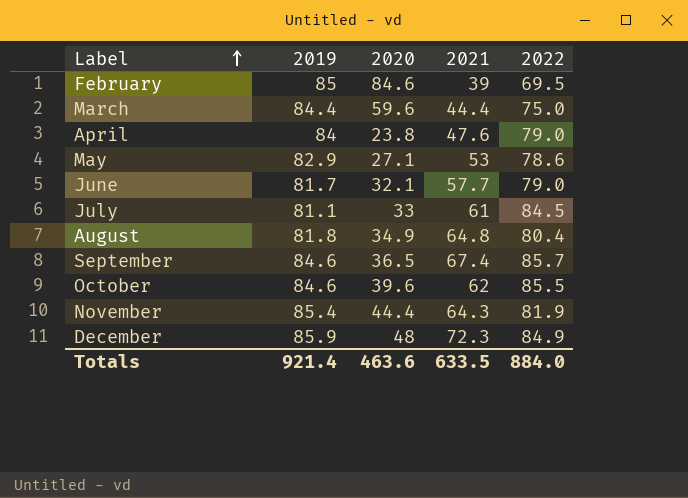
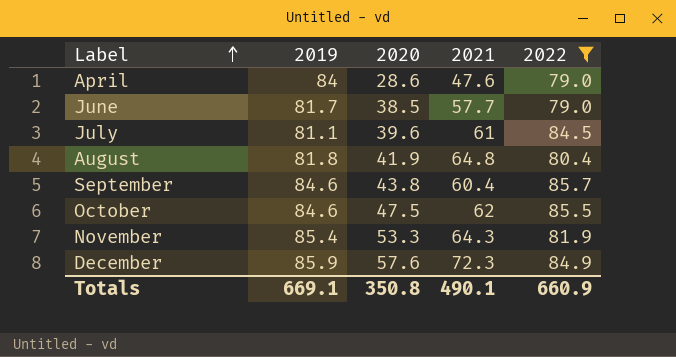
filter: none -> 2022 >= 79.0
April | 2020: 23.8 -> 28.6
June | 2020: 32.1 -> 38.5
July | 2020: 33 -> 39.6
August | 2020: 34.9 -> 41.9
September | 2020: 36.5 -> 43.8
September | 2021: 67.4 -> 60.4
October | 2020: 39.6 -> 47.5
November | 2020: 44.4 -> 53.3
December | 2020: 48 -> 57.6
Totals | 2019: 921.4 -> 669.1
Totals | 2020: 463.6 -> 350.8
Totals | 2021: 633.5 -> 490.1
Totals | 2022: 884.0 -> 660.9

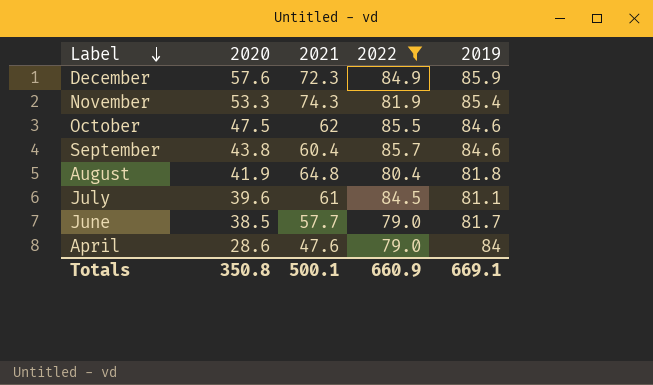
row order: Label ascending -> Label descending
column 2019 | position: 2 -> 5
November | 2021: 64.3 -> 74.3
Totals | 2021: 490.1 -> 500.1

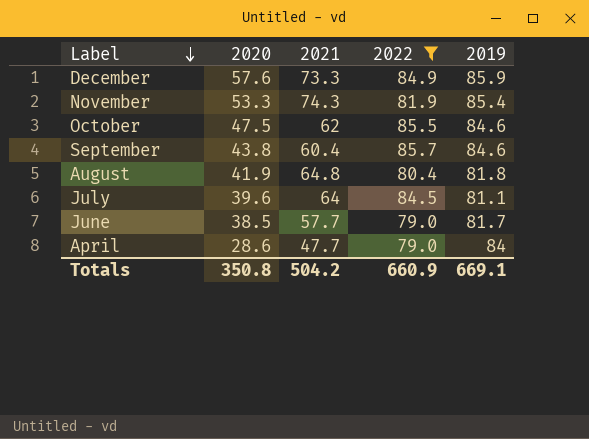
December | 2021: 72.3 -> 73.3
July | 2021: 61 -> 64
April | 2021: 47.6 -> 47.7
Totals | 2021: 500.1 -> 504.2

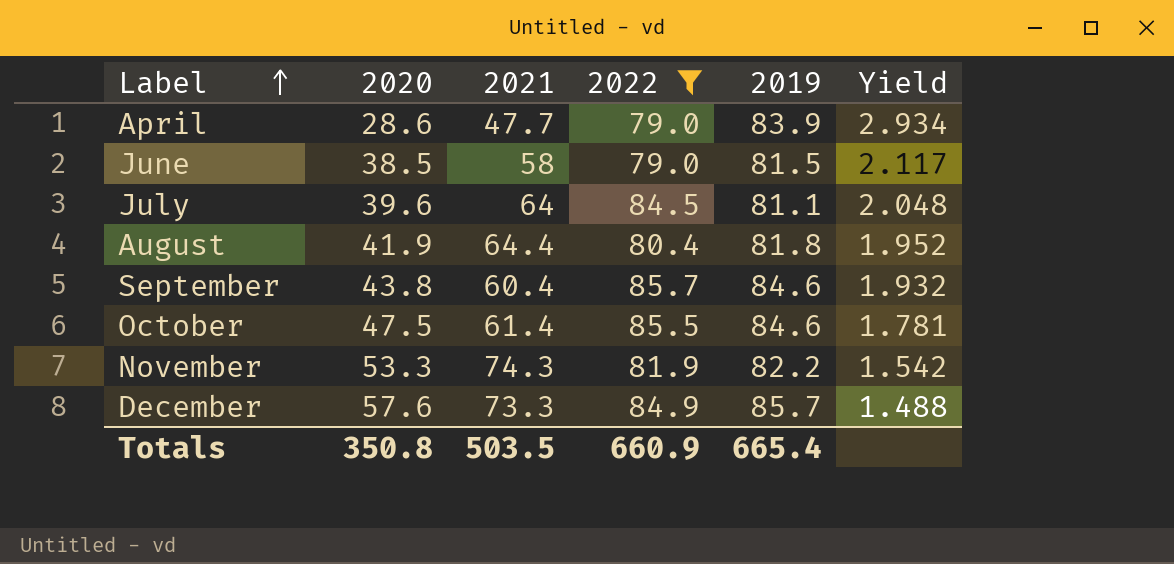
row order: Label descending -> Label ascending
column Yield | formula: none -> [2019] / [2020]
April | 2019: 84 -> 83.9
June | 2021: 57.7 -> 58
June | 2019: 81.7 -> 81.5
August | 2021: 64.8 -> 64.4
October | 2021: 62 -> 61.4
November | 2019: 85.4 -> 82.2
December | 2019: 85.9 -> 85.7
Totals | 2021: 504.2 -> 503.5
Totals | 2019: 669.1 -> 665.4

